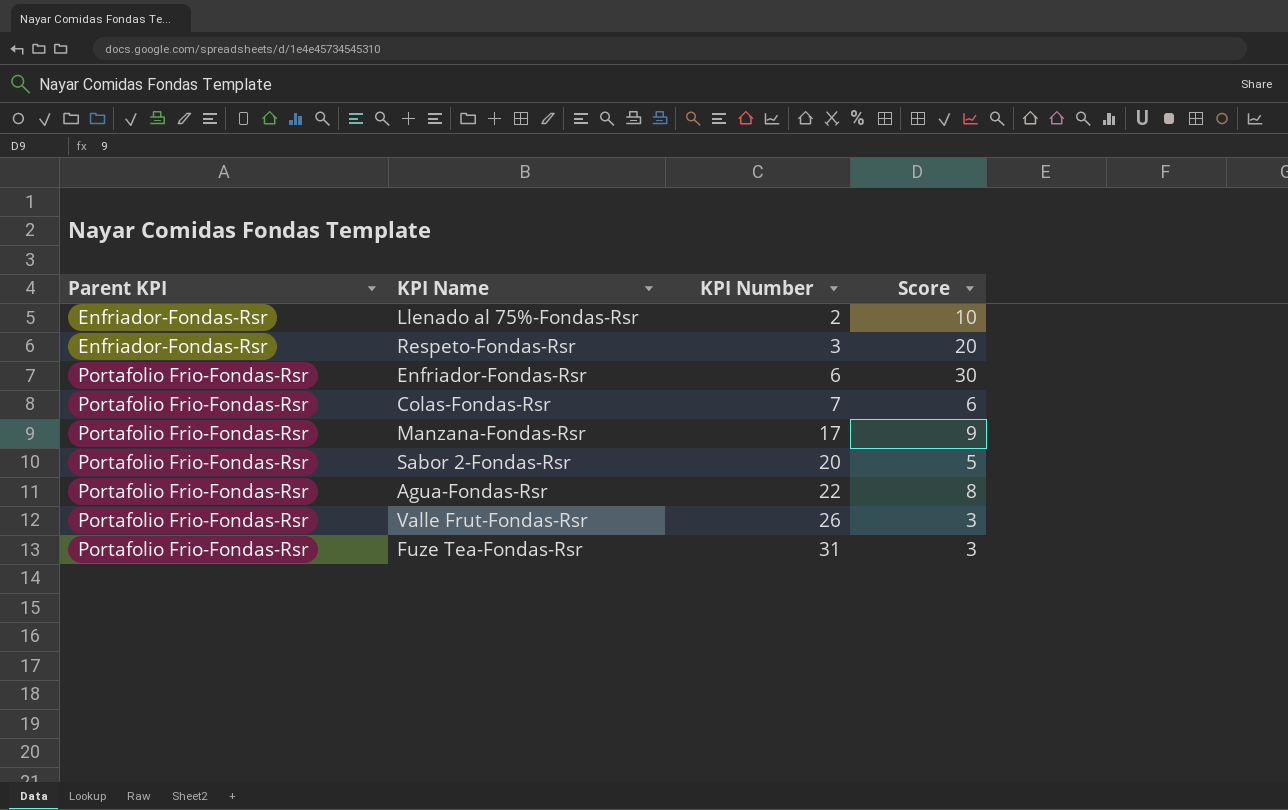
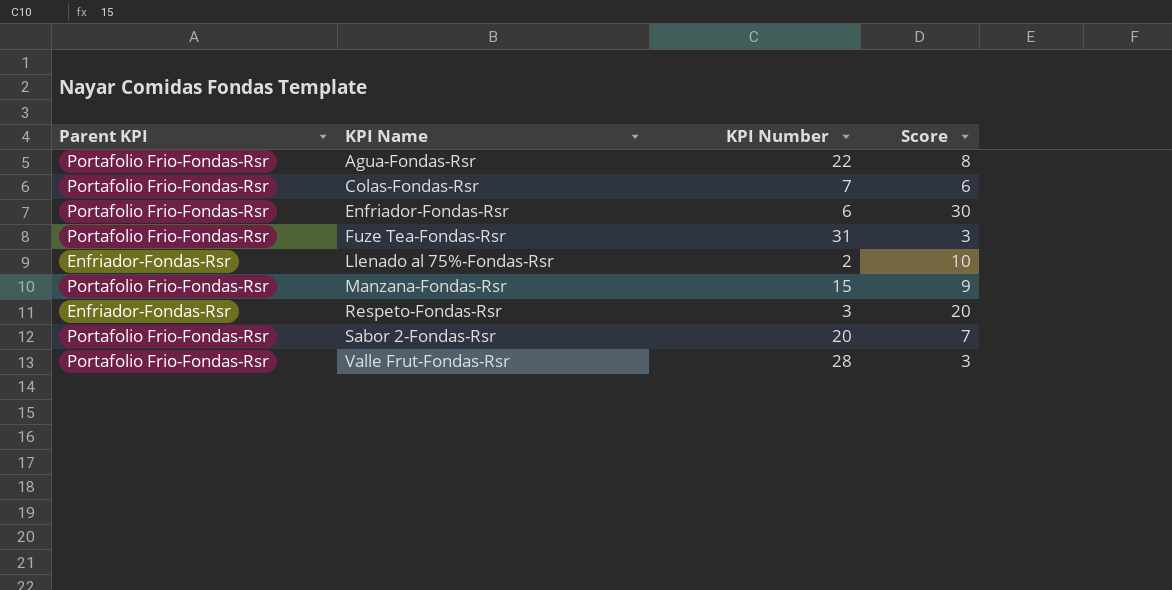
row order: Parent KPI ascending -> KPI Name ascending
Manzana-Fondas-Rsr | KPI Number: 17 -> 15
Sabor 2-Fondas-Rsr | Score: 5 -> 7
Valle Frut-Fondas-Rsr | KPI Number: 26 -> 28

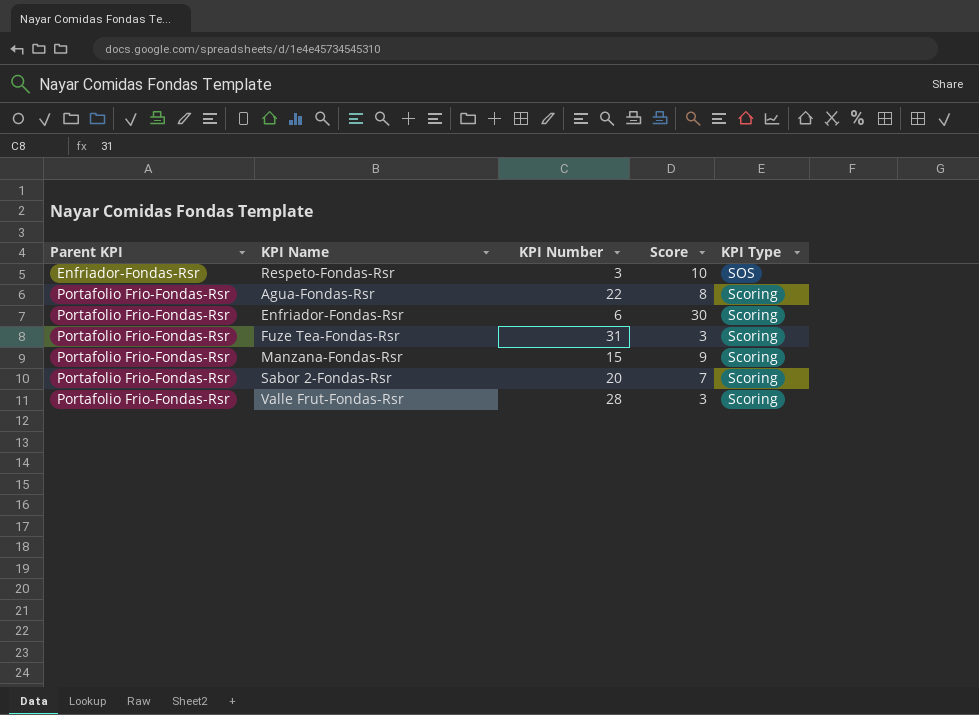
row order: KPI Name ascending -> Parent KPI ascending
column KPI Type | position: none -> 5
row Colas-Fondas-Rsr: Portafolio Frio-Fondas-Rsr | 7 | 6 -> none
row Llenado al 75%-Fondas-Rsr: Enfriador-Fondas-Rsr | 2 | 10 -> none
Respeto-Fondas-Rsr | Score: 20 -> 10

